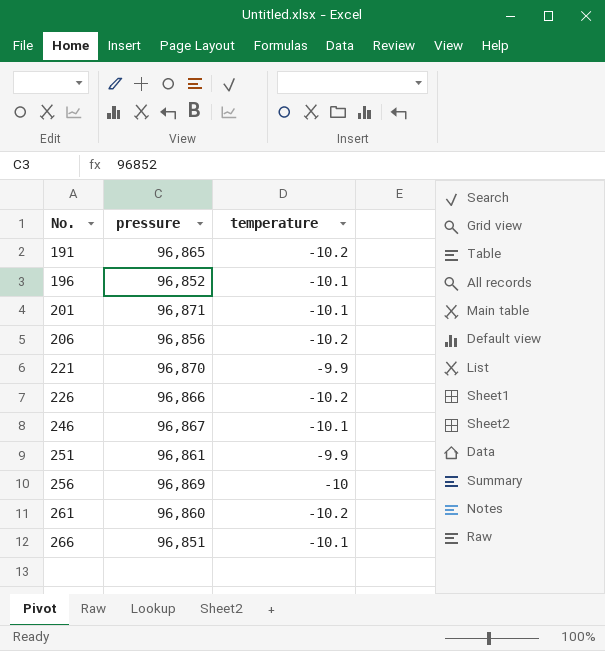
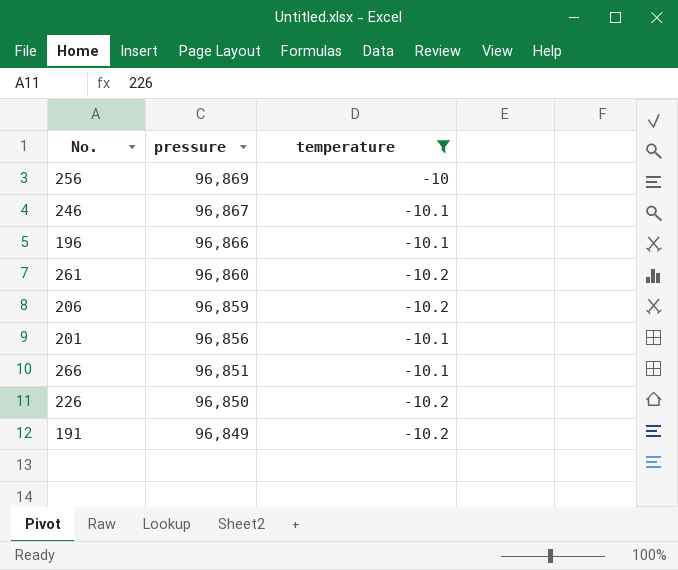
filter: none -> temperature != -9.9
row order: No. ascending -> pressure descending
196 | pressure: 96,852 -> 96,866
206 | pressure: 96,856 -> 96,859
201 | pressure: 96,871 -> 96,856
226 | pressure: 96,866 -> 96,850
191 | pressure: 96,865 -> 96,849

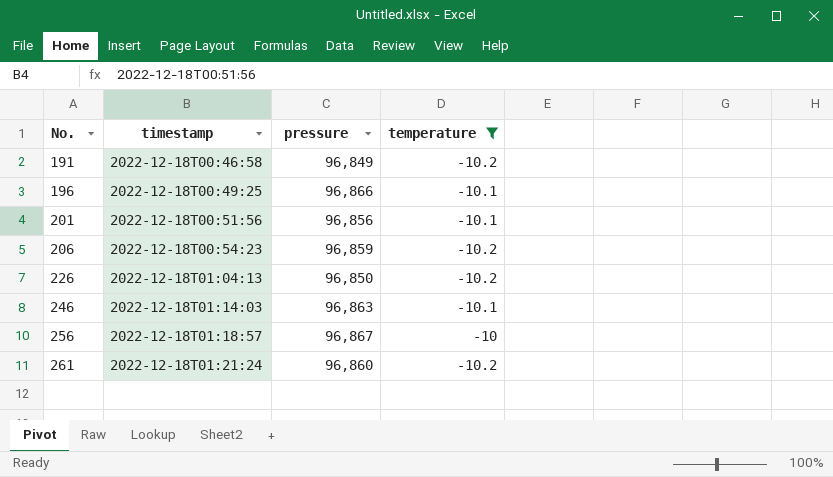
row order: pressure descending -> No. ascending
column timestamp | position: none -> 2
row 266: 96,851 | -10.1 -> none
246 | pressure: 96,867 -> 96,863
256 | pressure: 96,869 -> 96,867

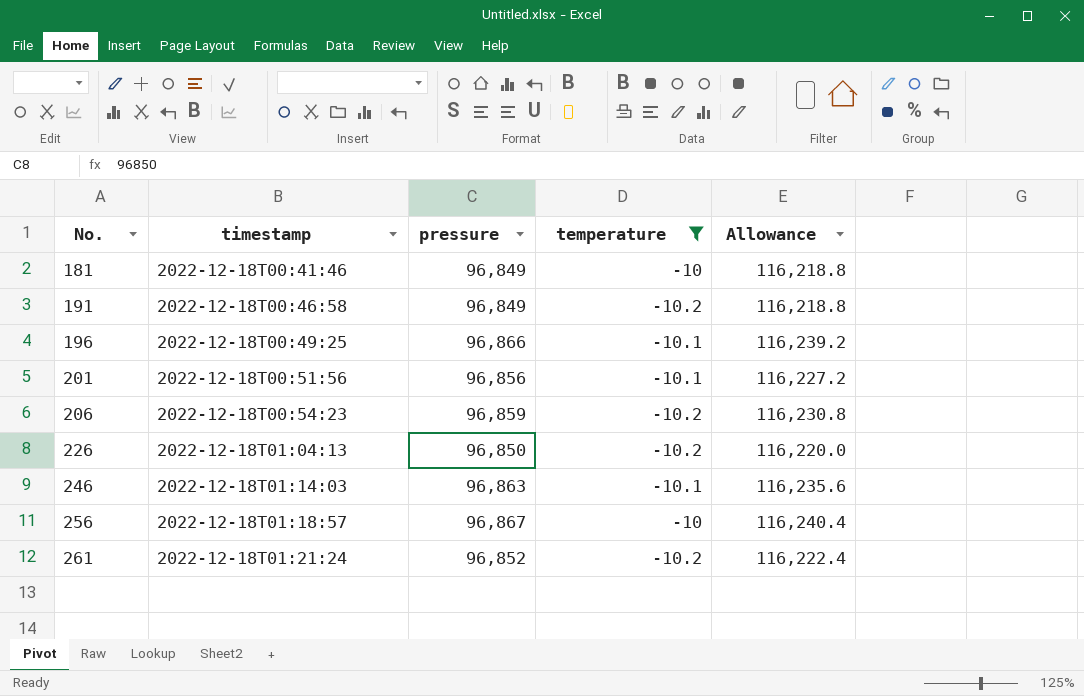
column Allowance | formula: none -> [pressure] * 1.2
row 181: none -> 2022-12-18T00:41:46 | 96,849 | -10 | 116,218.8
261 | pressure: 96,860 -> 96,852

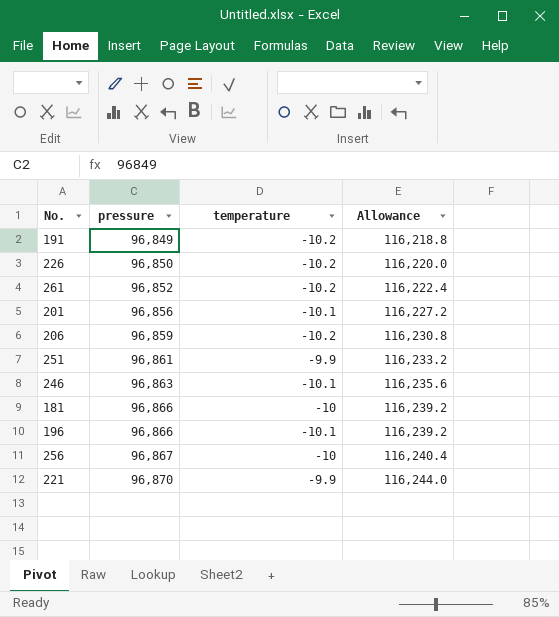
filter: temperature != -9.9 -> none
row order: No. ascending -> pressure ascending
column timestamp | position: 2 -> none
181 | pressure: 96,849 -> 96,866
181 | Allowance: 116,218.8 -> 116,239.2

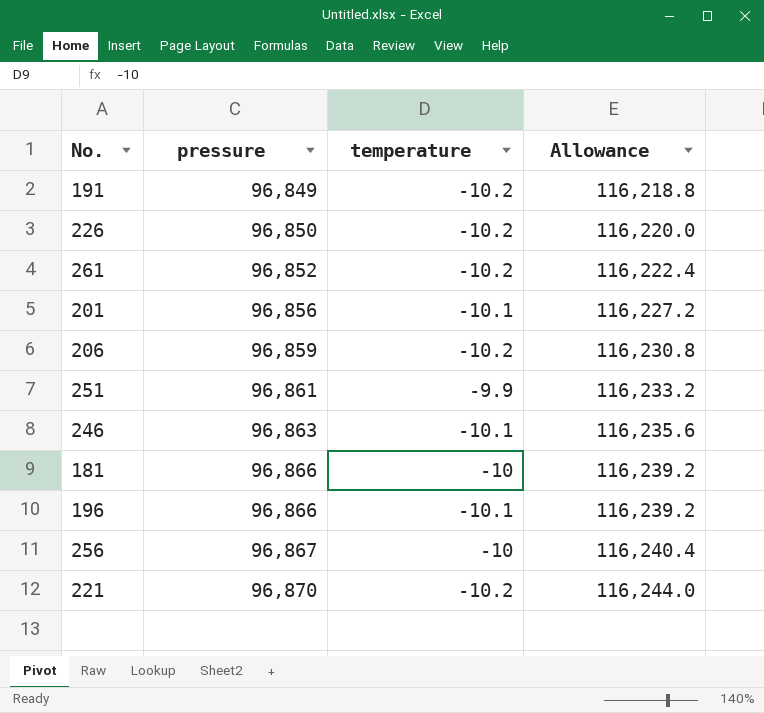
221 | temperature: -9.9 -> -10.2

